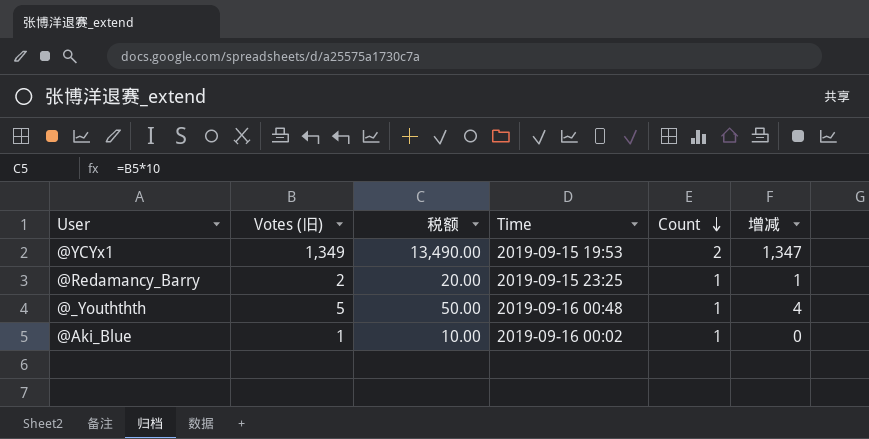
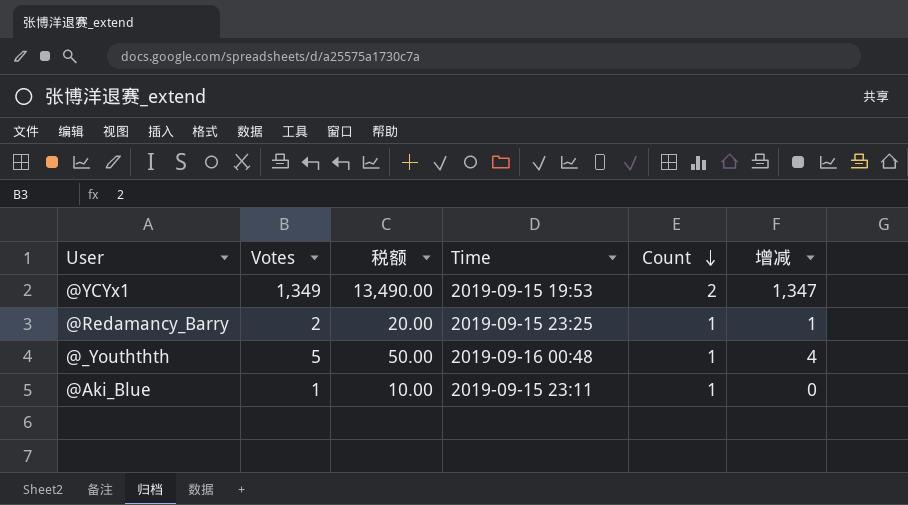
column name: Votes (旧) -> Votes
@Aki_Blue | Time: 2019-09-16 00:02 -> 2019-09-15 23:11

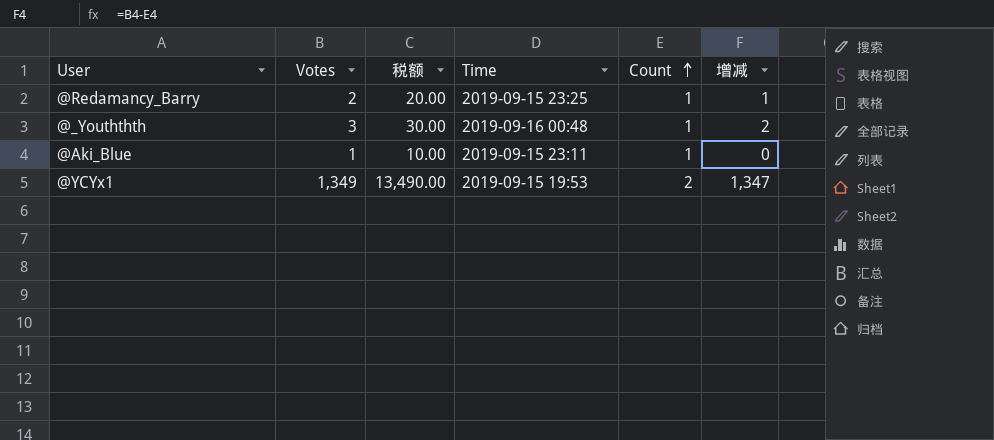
row order: Count descending -> Count ascending
@_Youththth | Votes: 5 -> 3
@_Youththth | 税额: 50.00 -> 30.00
@_Youththth | 增减: 4 -> 2

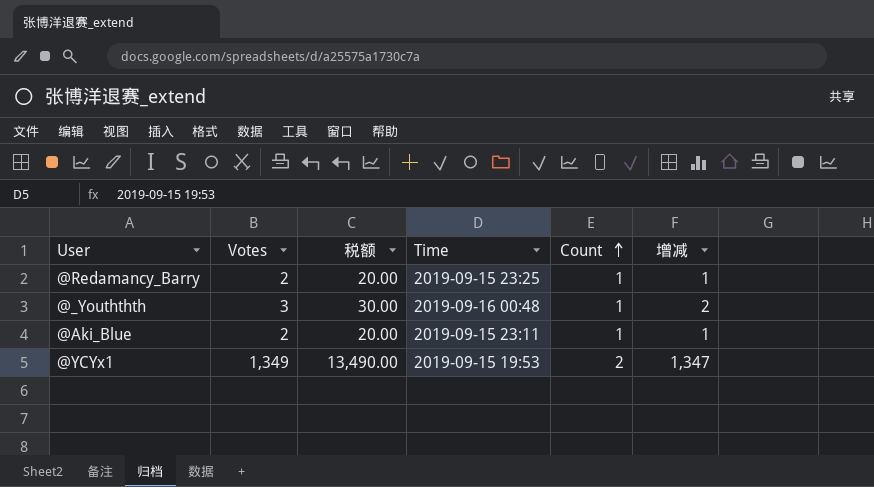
@Aki_Blue | Votes: 1 -> 2
@Aki_Blue | 税额: 10.00 -> 20.00
@Aki_Blue | 增减: 0 -> 1

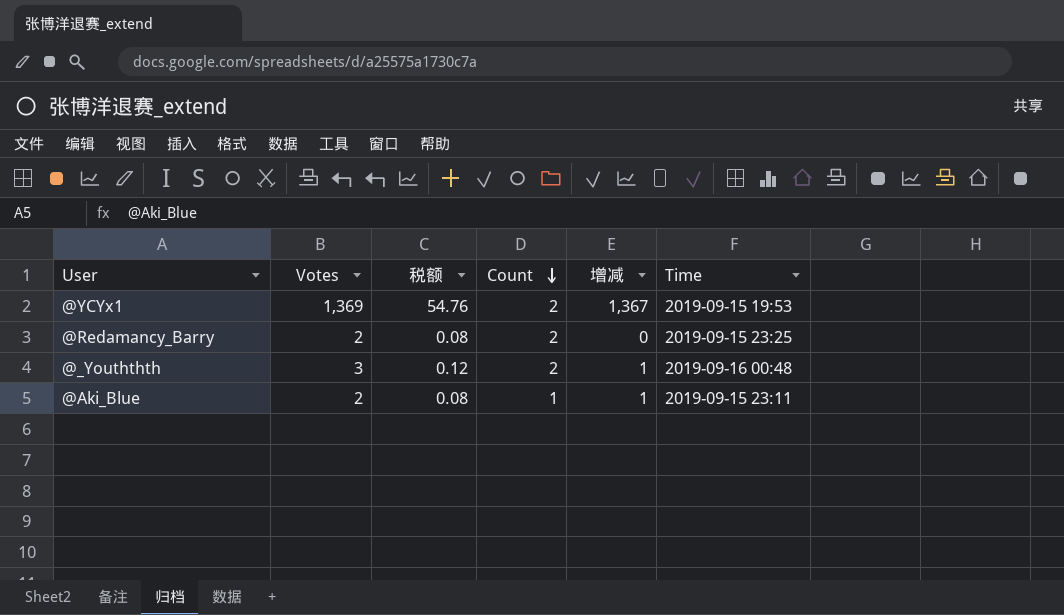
row order: Count ascending -> Count descending
column 税额 | formula: [Votes] * 10 -> [Votes] * 0.04
column Time | position: 4 -> 6
@YCYx1 | Votes: 1,349 -> 1,369
@YCYx1 | 增减: 1,347 -> 1,367
@Redamancy_Barry | Count: 1 -> 2
@Redamancy_Barry | 增减: 1 -> 0
@_Youththth | Count: 1 -> 2
@_Youththth | 增减: 2 -> 1

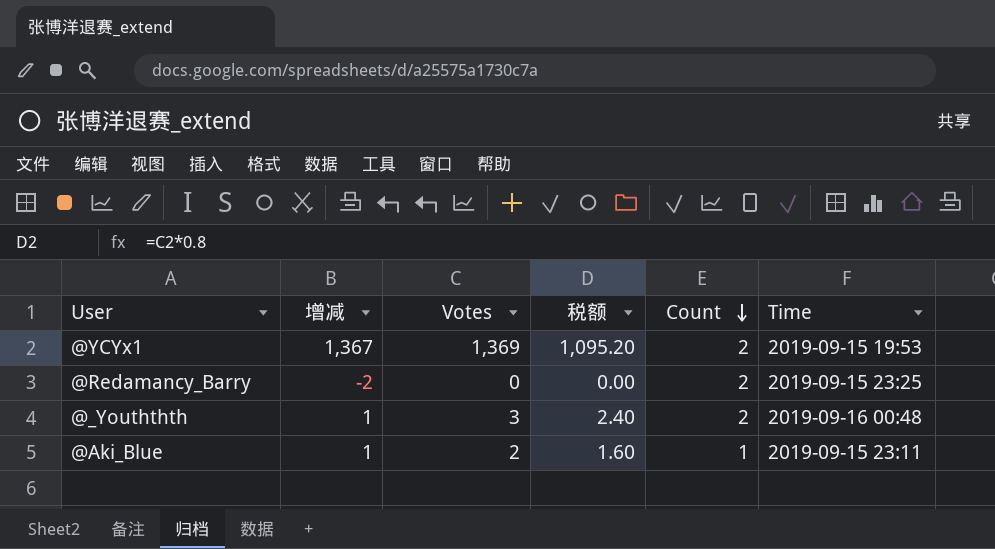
column 增减 | position: 5 -> 2
column 税额 | formula: [Votes] * 0.04 -> [Votes] * 0.8
@Redamancy_Barry | 增减: 0 -> -2
@Redamancy_Barry | Votes: 2 -> 0

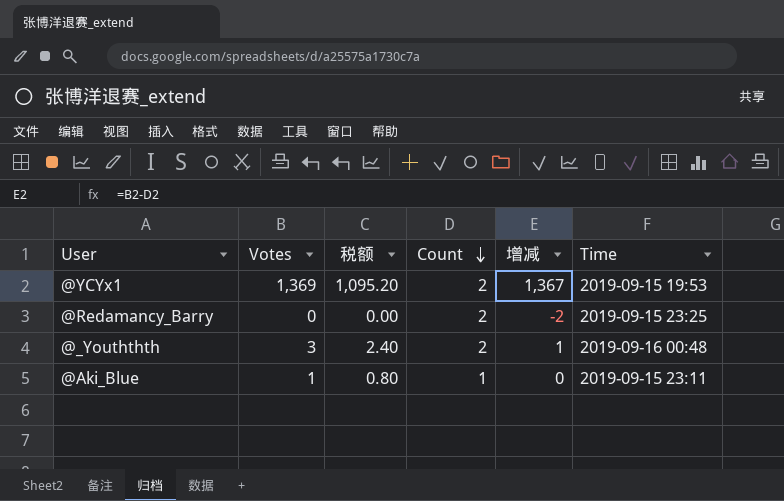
column 增减 | position: 2 -> 5
@Aki_Blue | Votes: 2 -> 1
@Aki_Blue | 税额: 1.60 -> 0.80
@Aki_Blue | 增减: 1 -> 0

